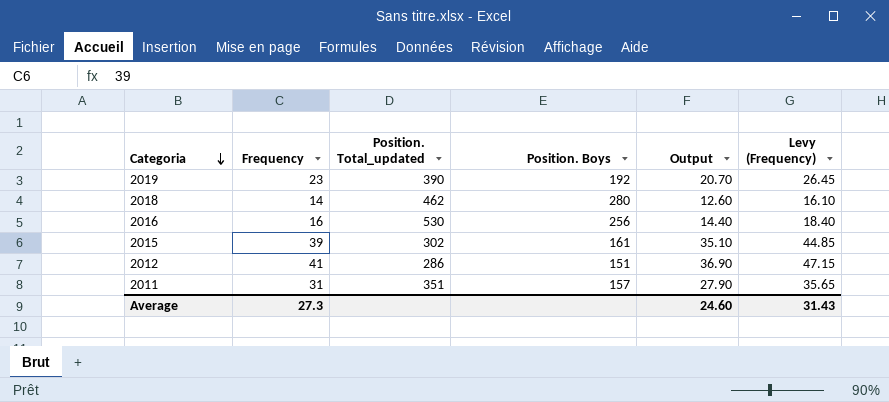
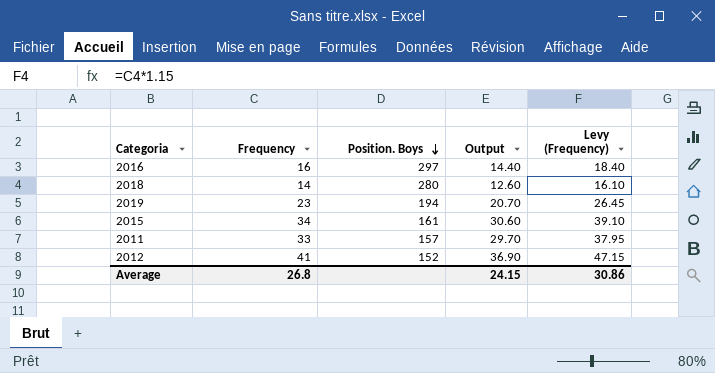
row order: Categoria descending -> Position. Boys descending
column Position. Total_updated | position: 3 -> none
2016 | Position. Boys: 256 -> 297
2019 | Position. Boys: 192 -> 194
2015 | Frequency: 39 -> 34
2015 | Output: 35.10 -> 30.60
2015 | Levy (Frequency): 44.85 -> 39.10
2011 | Frequency: 31 -> 33
2011 | Output: 27.90 -> 29.70
2011 | Levy (Frequency): 35.65 -> 37.95
2012 | Position. Boys: 151 -> 152
Average | Frequency: 27.3 -> 26.8
Average | Output: 24.60 -> 24.15
Average | Levy (Frequency): 31.43 -> 30.86

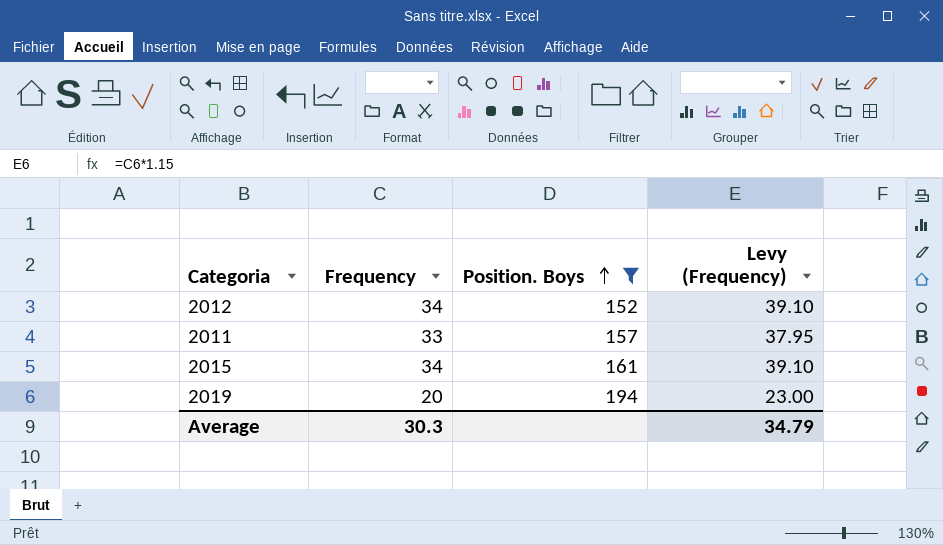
filter: none -> Position. Boys <= 194
row order: Position. Boys descending -> Position. Boys ascending
column Output | formula: [Frequency] * 0.9 -> none
2012 | Frequency: 41 -> 34
2012 | Levy (Frequency): 47.15 -> 39.10
2019 | Frequency: 23 -> 20
2019 | Levy (Frequency): 26.45 -> 23.00
Average | Frequency: 26.8 -> 30.3
Average | Levy (Frequency): 30.86 -> 34.79

